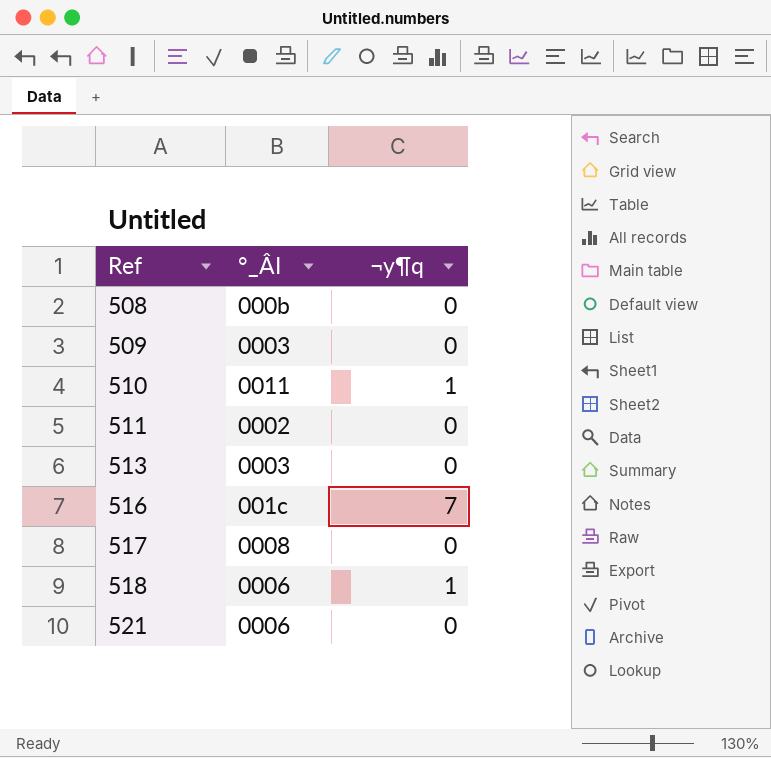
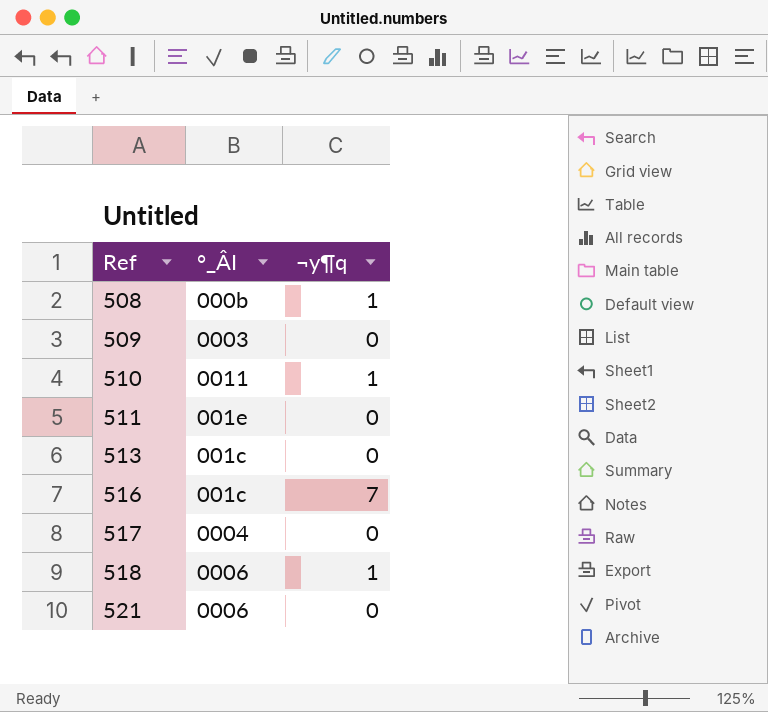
508 | ¬y¶q: 0 -> 1
511 | °_ÂI: 0002 -> 001e
513 | °_ÂI: 0003 -> 001c
517 | °_ÂI: 0008 -> 0004

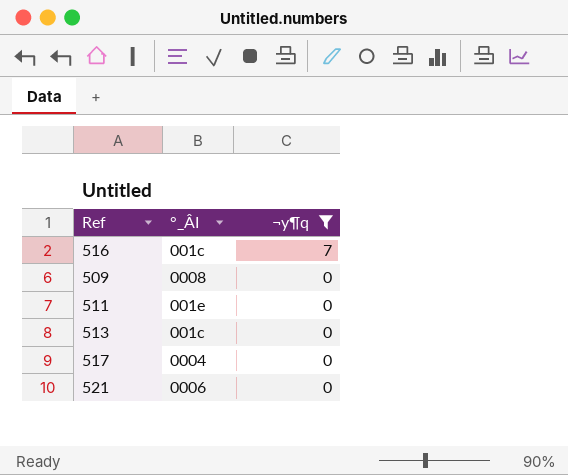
filter: none -> ¬y¶q != 1
row order: Ref ascending -> ¬y¶q descending
509 | °_ÂI: 0003 -> 0008

